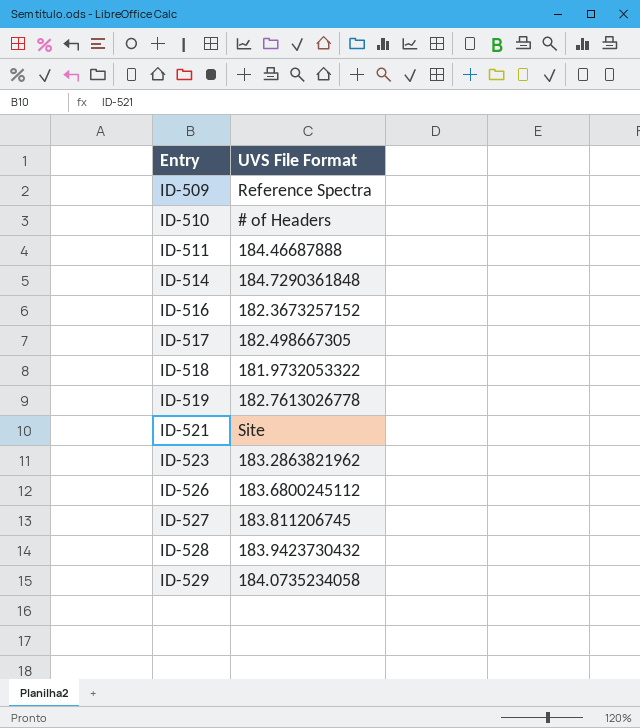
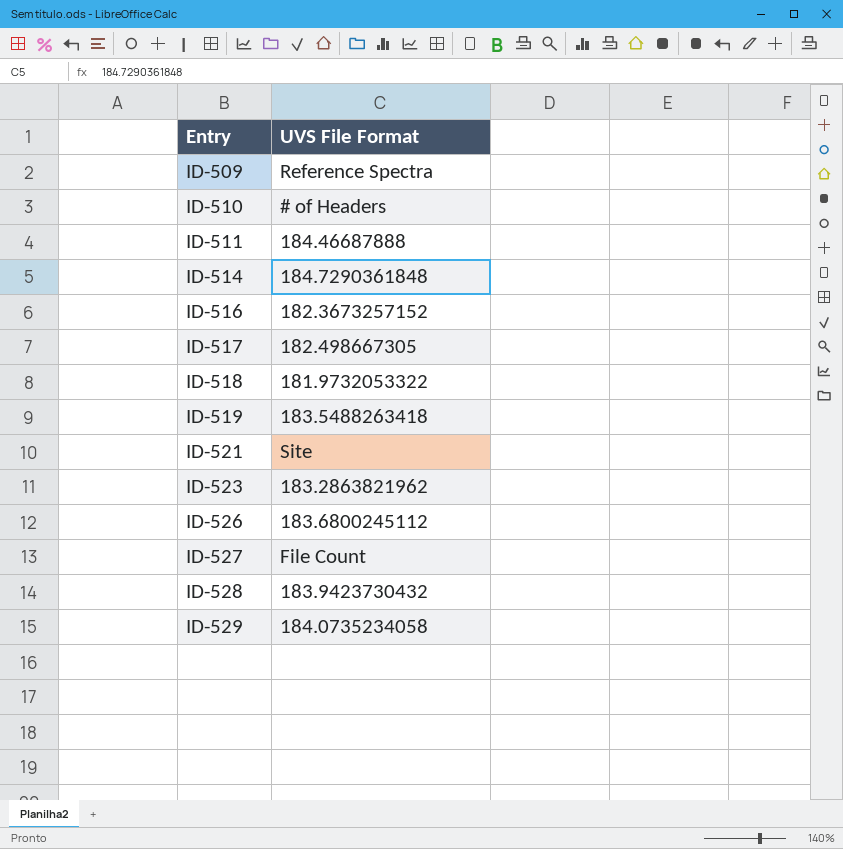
ID-519 | UVS File Format: 182.7613026778 -> 183.5488263418
ID-527 | UVS File Format: 183.811206745 -> File Count

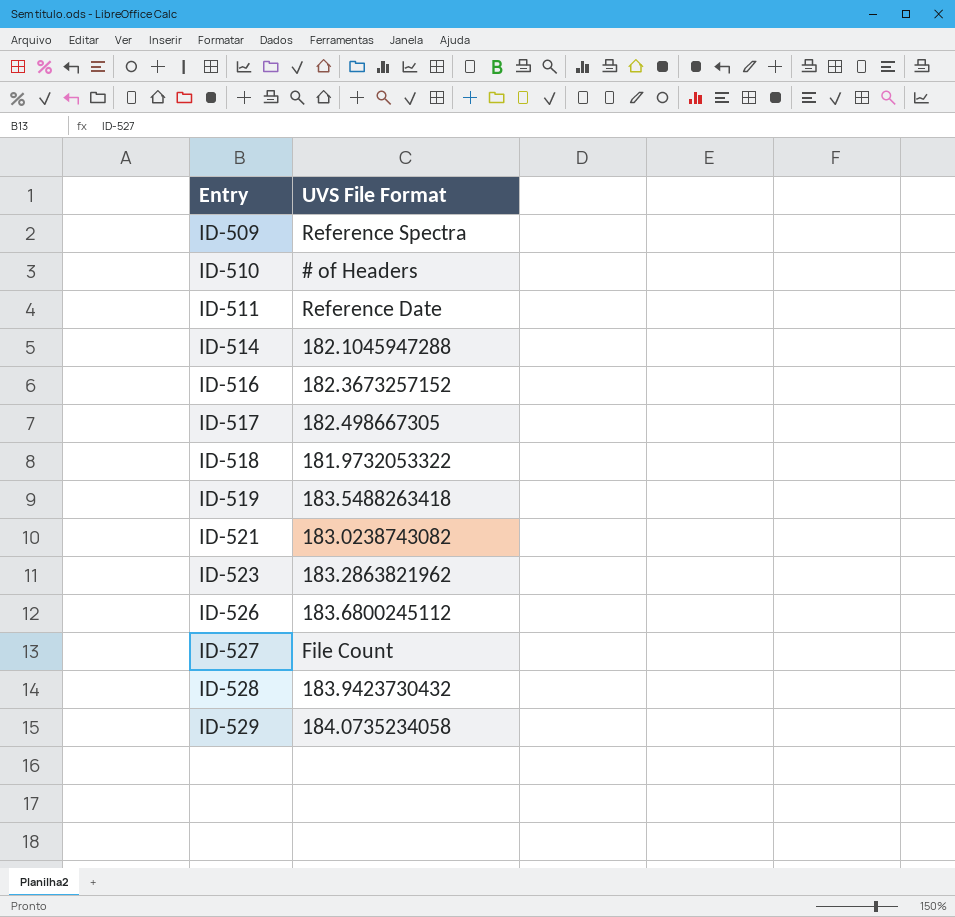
ID-511 | UVS File Format: 184.46687888 -> Reference Date
ID-514 | UVS File Format: 184.7290361848 -> 182.1045947288
ID-521 | UVS File Format: Site -> 183.0238743082

